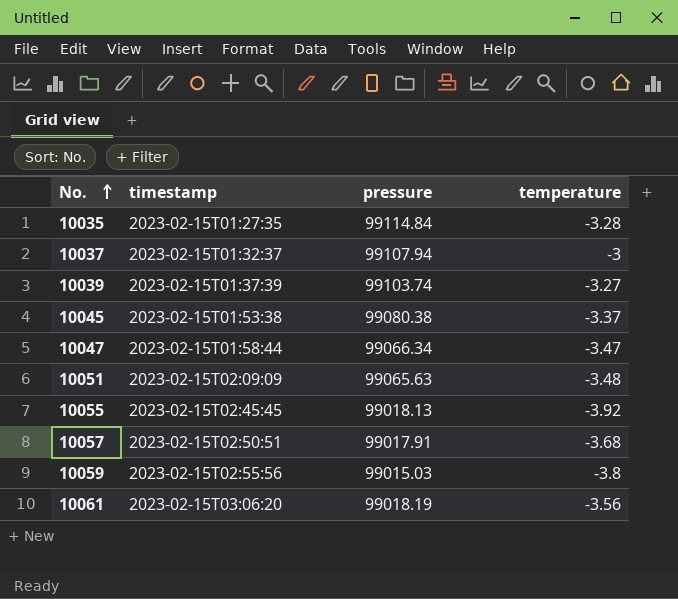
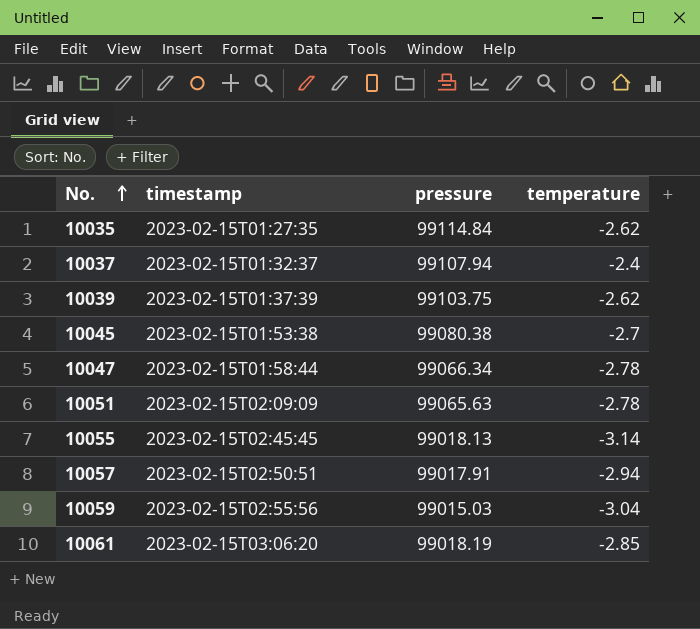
10035 | temperature: -3.28 -> -2.62
10037 | temperature: -3 -> -2.4
10039 | pressure: 99103.74 -> 99103.75
10039 | temperature: -3.27 -> -2.62
10045 | temperature: -3.37 -> -2.7
10047 | temperature: -3.47 -> -2.78
10051 | temperature: -3.48 -> -2.78
10055 | temperature: -3.92 -> -3.14
10057 | temperature: -3.68 -> -2.94
10059 | temperature: -3.8 -> -3.04
10061 | temperature: -3.56 -> -2.85

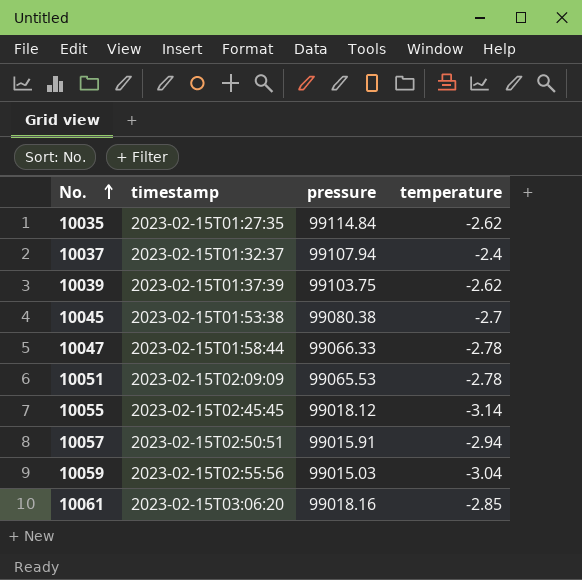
10047 | pressure: 99066.34 -> 99066.33
10051 | pressure: 99065.63 -> 99065.53
10055 | pressure: 99018.13 -> 99018.12
10057 | pressure: 99017.91 -> 99015.91
10061 | pressure: 99018.19 -> 99018.16

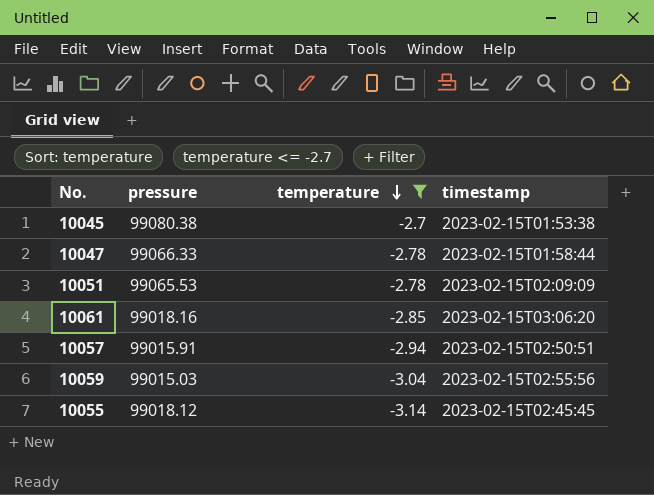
filter: none -> temperature <= -2.7
row order: No. ascending -> temperature descending
column timestamp | position: 2 -> 4

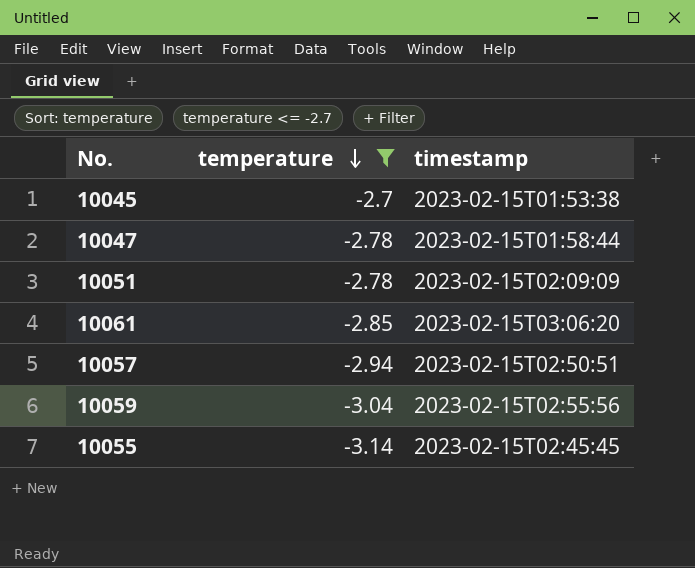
column pressure | position: 2 -> none

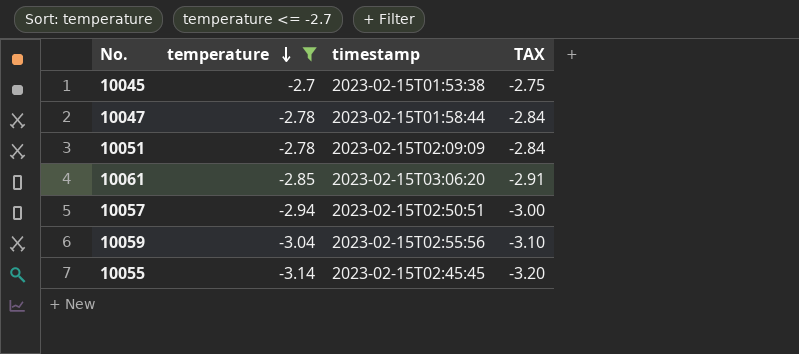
column TAX | formula: none -> [temperature] * 1.02

